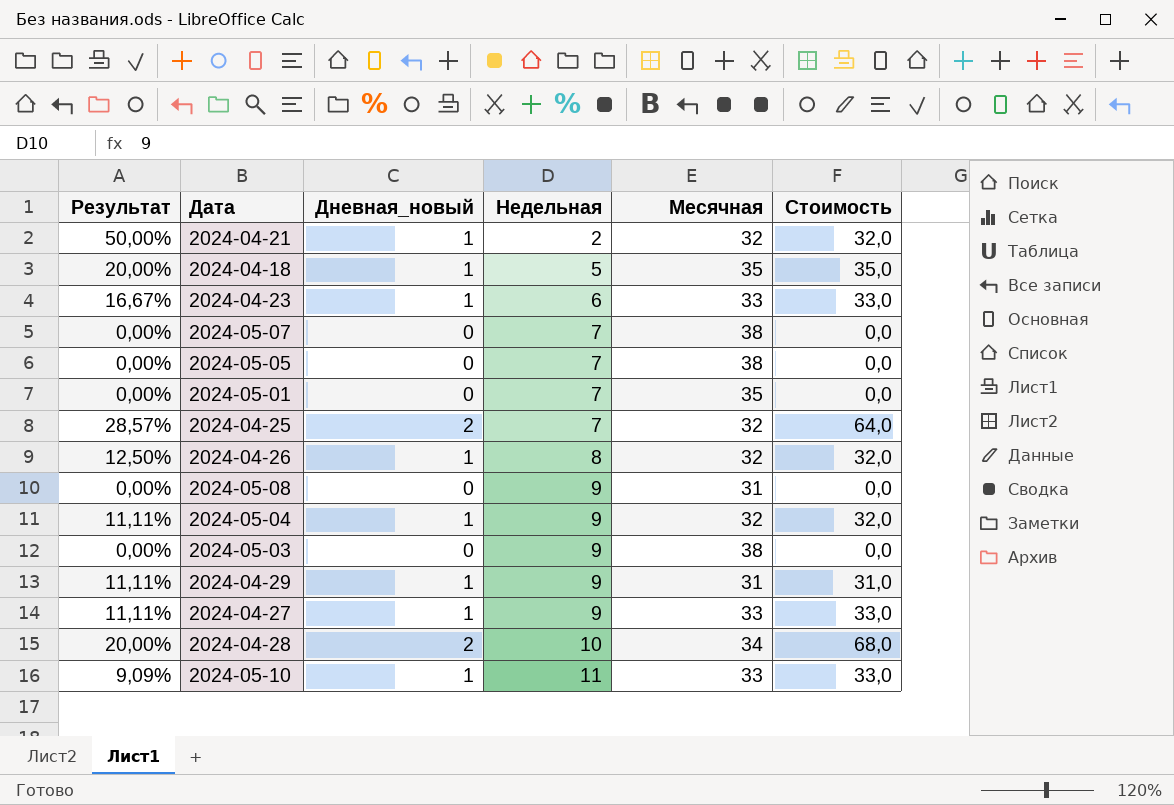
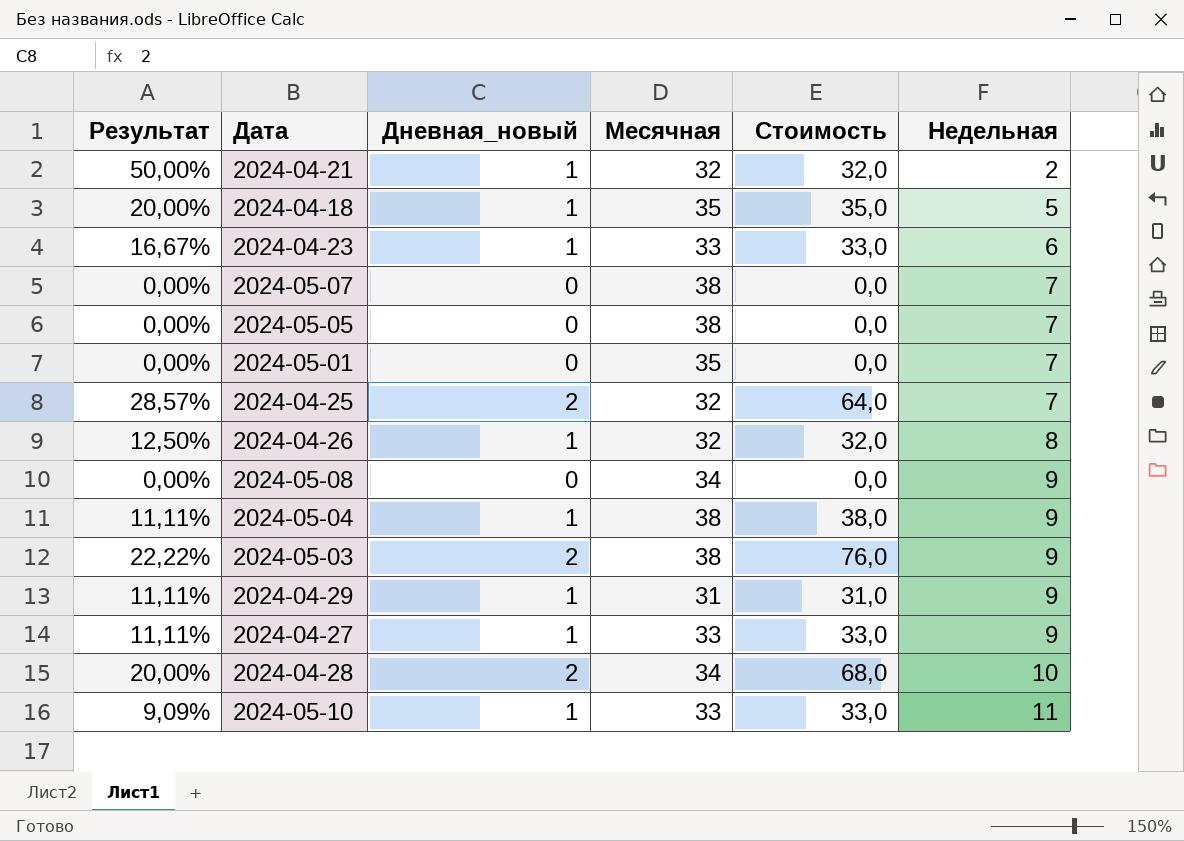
column Недельная | position: 4 -> 6
2024-05-08 | Месячная: 31 -> 34
2024-05-04 | Месячная: 32 -> 38
2024-05-04 | Стоимость: 32,0 -> 38,0
2024-05-03 | Результат: 0,00% -> 22,22%
2024-05-03 | Дневная_новый: 0 -> 2
2024-05-03 | Стоимость: 0,0 -> 76,0

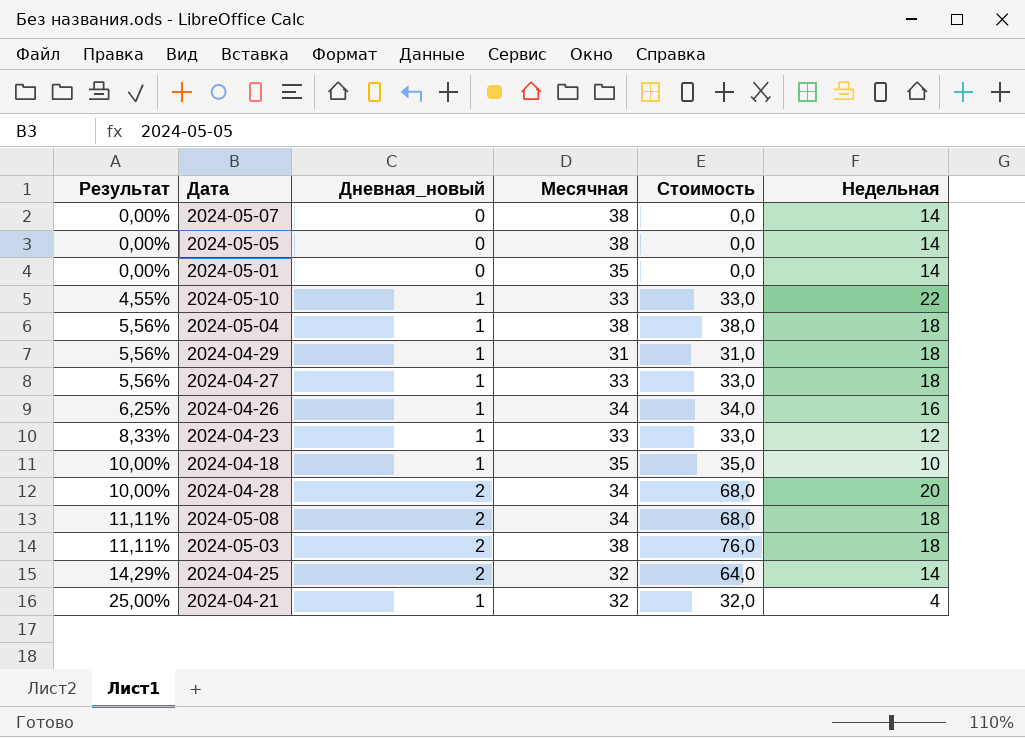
row order: Недельная ascending -> Результат ascending
2024-05-07 | Недельная: 7 -> 14
2024-05-05 | Недельная: 7 -> 14
2024-05-01 | Недельная: 7 -> 14
2024-05-10 | Результат: 9,09% -> 4,55%
2024-05-10 | Недельная: 11 -> 22
2024-05-04 | Результат: 11,11% -> 5,56%
2024-05-04 | Недельная: 9 -> 18
2024-04-29 | Результат: 11,11% -> 5,56%
2024-04-29 | Недельная: 9 -> 18
2024-04-27 | Результат: 11,11% -> 5,56%
2024-04-27 | Недельная: 9 -> 18
2024-04-26 | Результат: 12,50% -> 6,25%
2024-04-26 | Месячная: 32 -> 34
2024-04-26 | Стоимость: 32,0 -> 34,0
2024-04-26 | Недельная: 8 -> 16
2024-04-23 | Результат: 16,67% -> 8,33%
2024-04-23 | Недельная: 6 -> 12
2024-04-18 | Результат: 20,00% -> 10,00%
2024-04-18 | Недельная: 5 -> 10
2024-04-28 | Результат: 20,00% -> 10,00%
2024-04-28 | Недельная: 10 -> 20
2024-05-08 | Результат: 0,00% -> 11,11%
2024-05-08 | Дневная_новый: 0 -> 2
2024-05-08 | Стоимость: 0,0 -> 68,0
2024-05-08 | Недельная: 9 -> 18
2024-05-03 | Результат: 22,22% -> 11,11%
2024-05-03 | Недельная: 9 -> 18
2024-04-25 | Результат: 28,57% -> 14,29%
2024-04-25 | Недельная: 7 -> 14
2024-04-21 | Результат: 50,00% -> 25,00%
2024-04-21 | Недельная: 2 -> 4

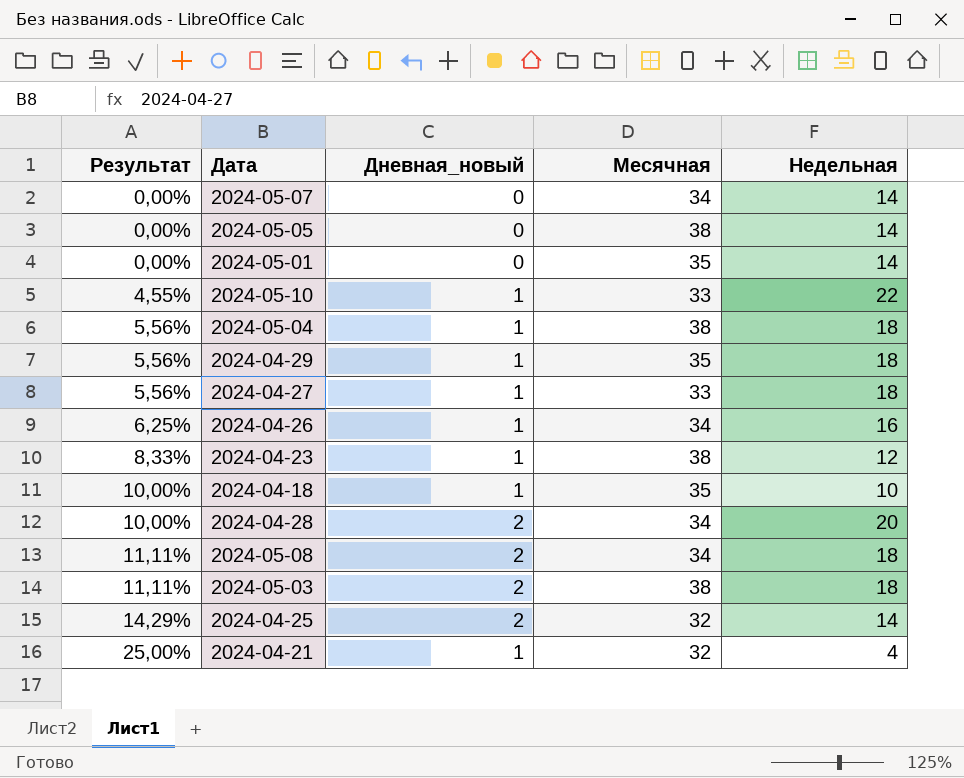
column Стоимость | formula: [Дневная_новый] * [Месячная] -> none
2024-05-07 | Месячная: 38 -> 34
2024-04-29 | Месячная: 31 -> 35
2024-04-23 | Месячная: 33 -> 38

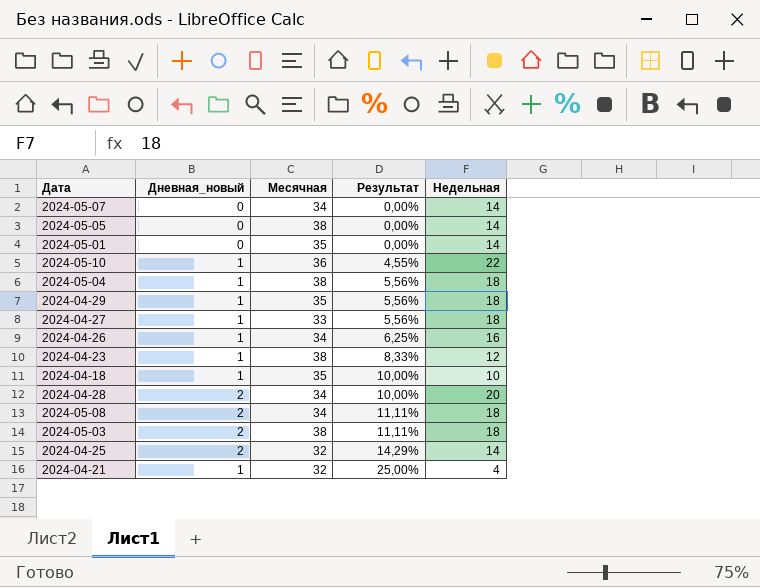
column Результат | position: 1 -> 4
2024-05-10 | Месячная: 33 -> 36

